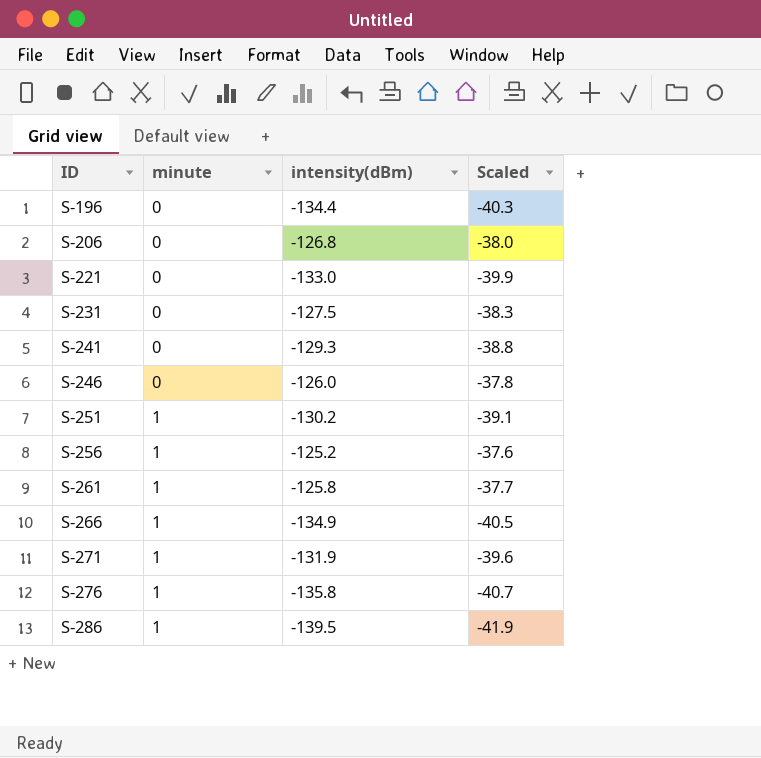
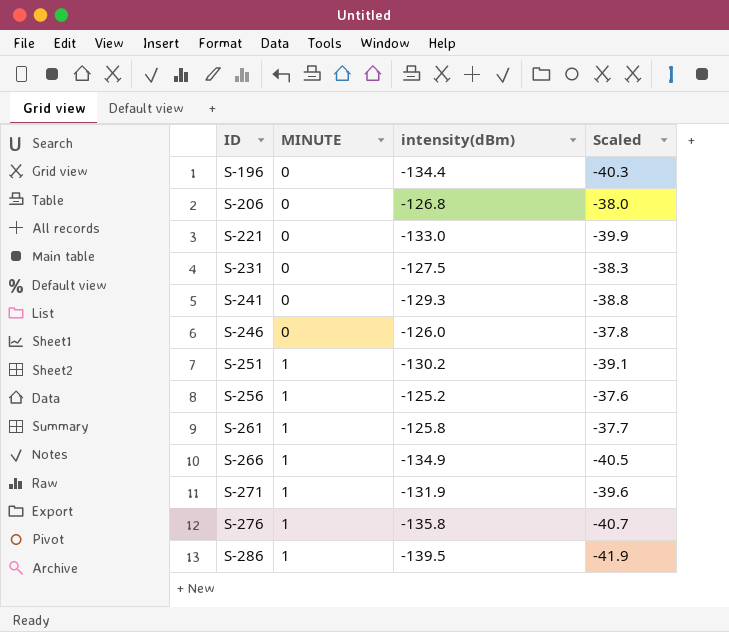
column name: minute -> MINUTE

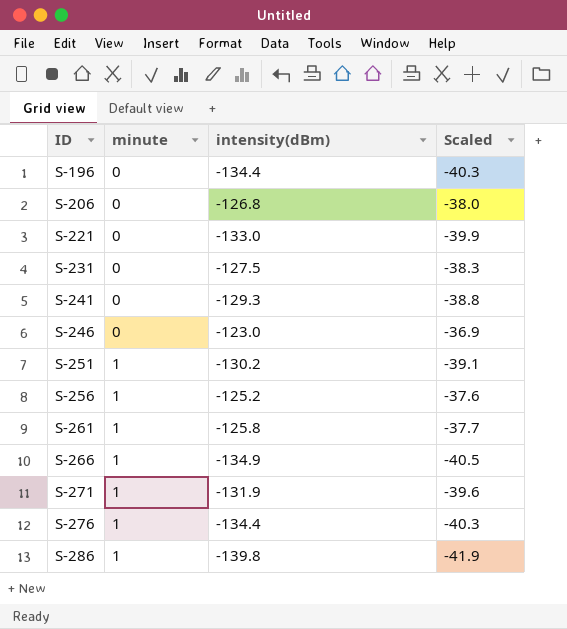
column name: MINUTE -> minute
S-246 | intensity(dBm): -126.0 -> -123.0
S-246 | Scaled: -37.8 -> -36.9
S-276 | intensity(dBm): -135.8 -> -134.4
S-276 | Scaled: -40.7 -> -40.3
S-286 | intensity(dBm): -139.5 -> -139.8

